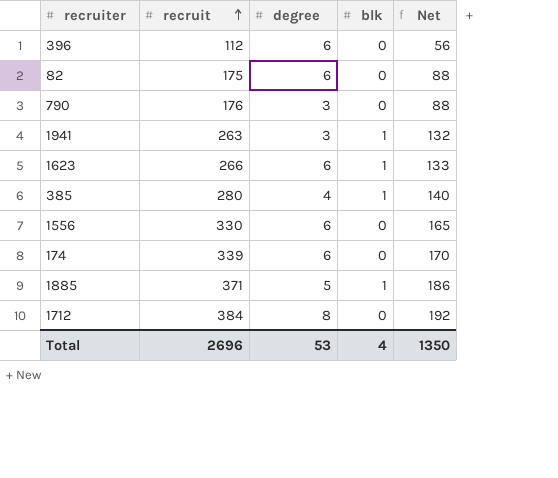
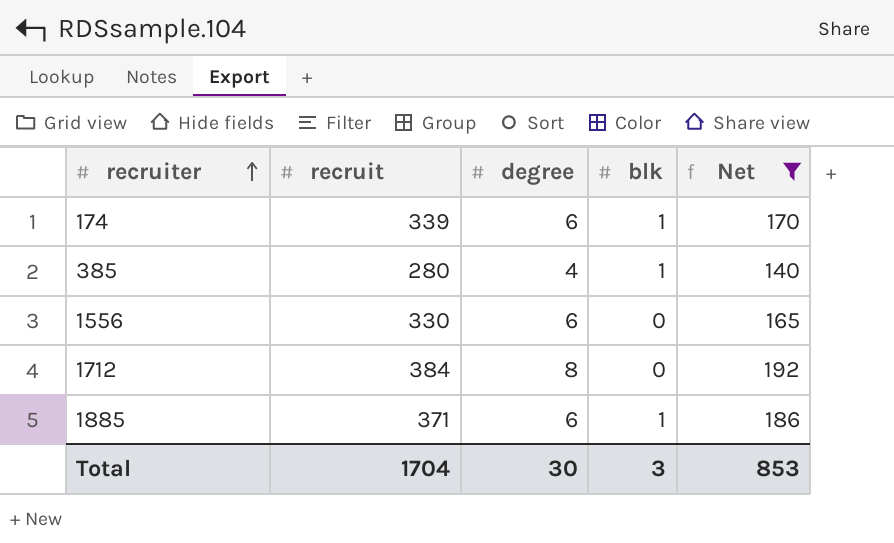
filter: none -> Net >= 140
row order: recruit ascending -> recruiter ascending
174 | blk: 0 -> 1
1885 | degree: 5 -> 6
Total | recruit: 2696 -> 1704
Total | degree: 53 -> 30
Total | blk: 4 -> 3
Total | Net: 1350 -> 853

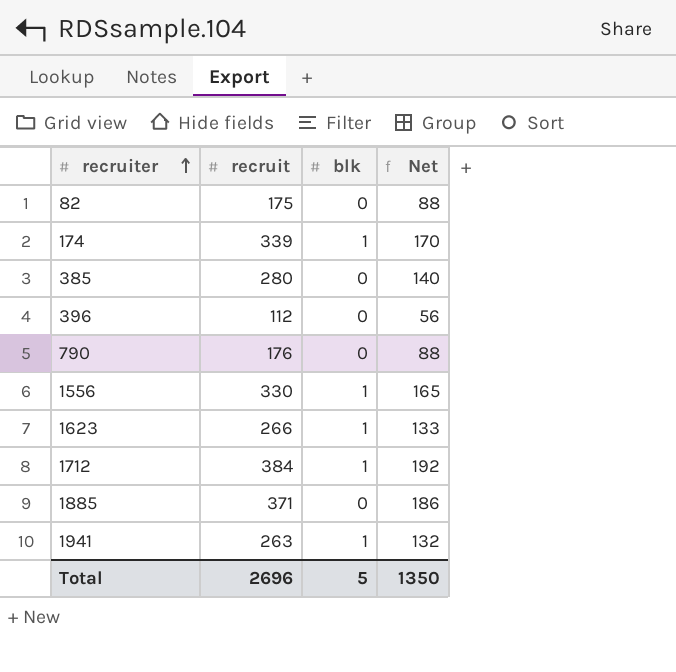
filter: Net >= 140 -> none
column degree | position: 3 -> none
385 | blk: 1 -> 0
1556 | blk: 0 -> 1
1712 | blk: 0 -> 1
1885 | blk: 1 -> 0
Total | recruit: 1704 -> 2696
Total | blk: 3 -> 5
Total | Net: 853 -> 1350

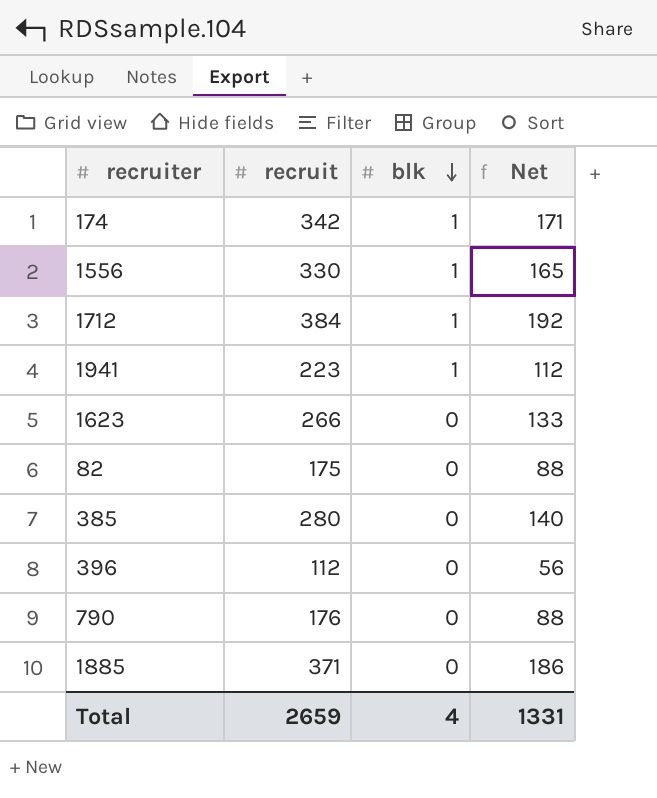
row order: recruiter ascending -> blk descending
174 | recruit: 339 -> 342
174 | Net: 170 -> 171
1941 | recruit: 263 -> 223
1941 | Net: 132 -> 112
1623 | blk: 1 -> 0
Total | recruit: 2696 -> 2659
Total | blk: 5 -> 4
Total | Net: 1350 -> 1331

